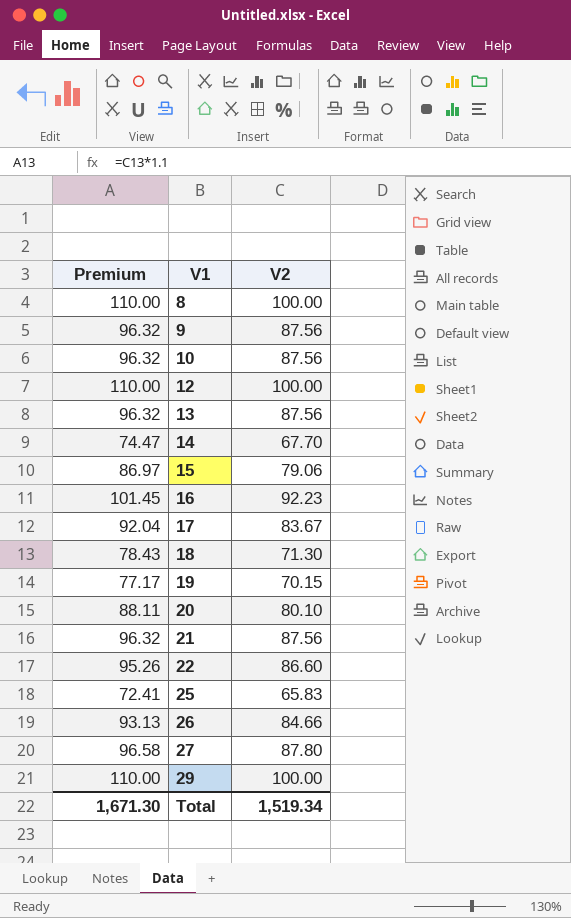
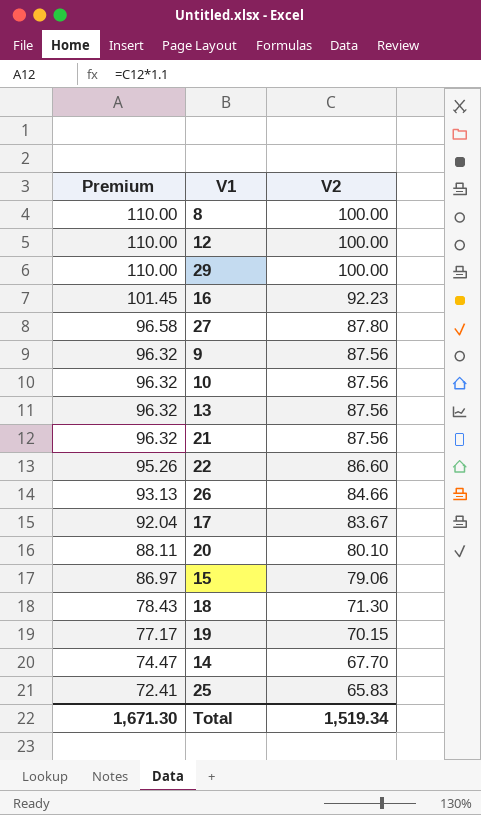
row order: V1 ascending -> Premium descending

